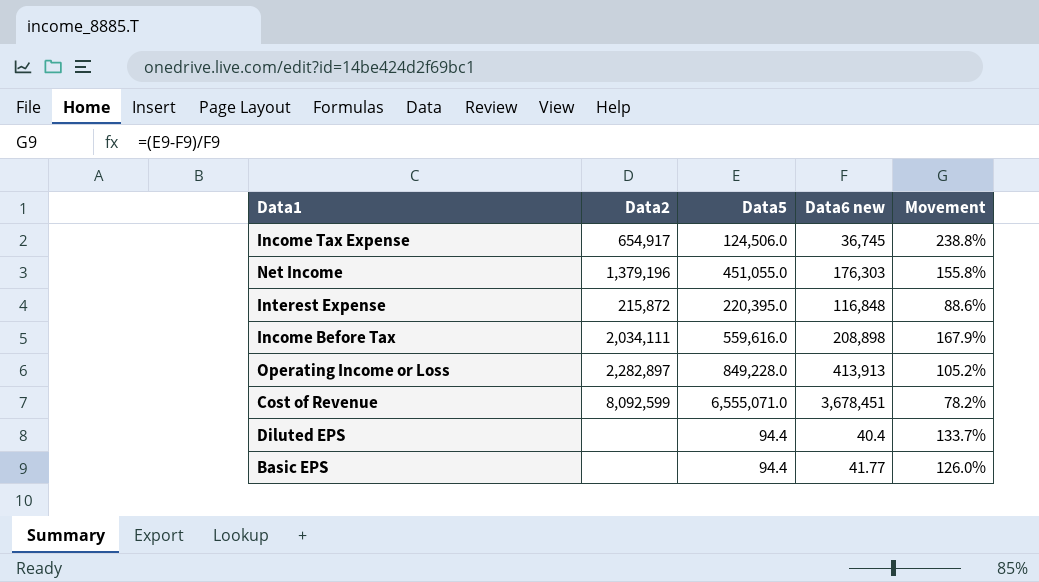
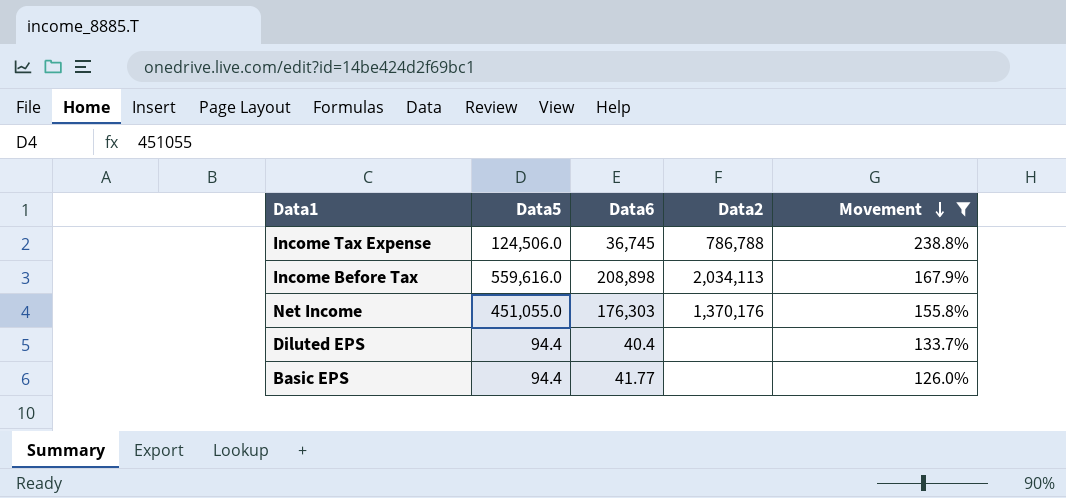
filter: none -> Movement >= 126.0%
row order: none -> Movement descending
column name: Data6 new -> Data6
column Data2 | position: 2 -> 4
Income Tax Expense | Data2: 654,917 -> 786,788
Income Before Tax | Data2: 2,034,111 -> 2,034,113
Net Income | Data2: 1,379,196 -> 1,370,176

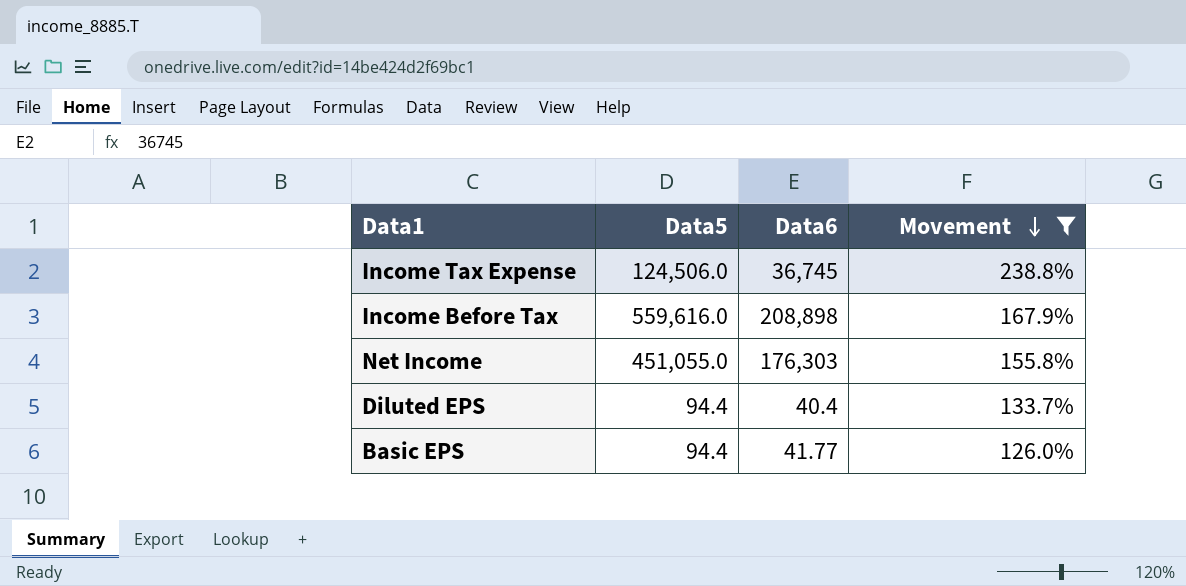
column Data2 | position: 4 -> none

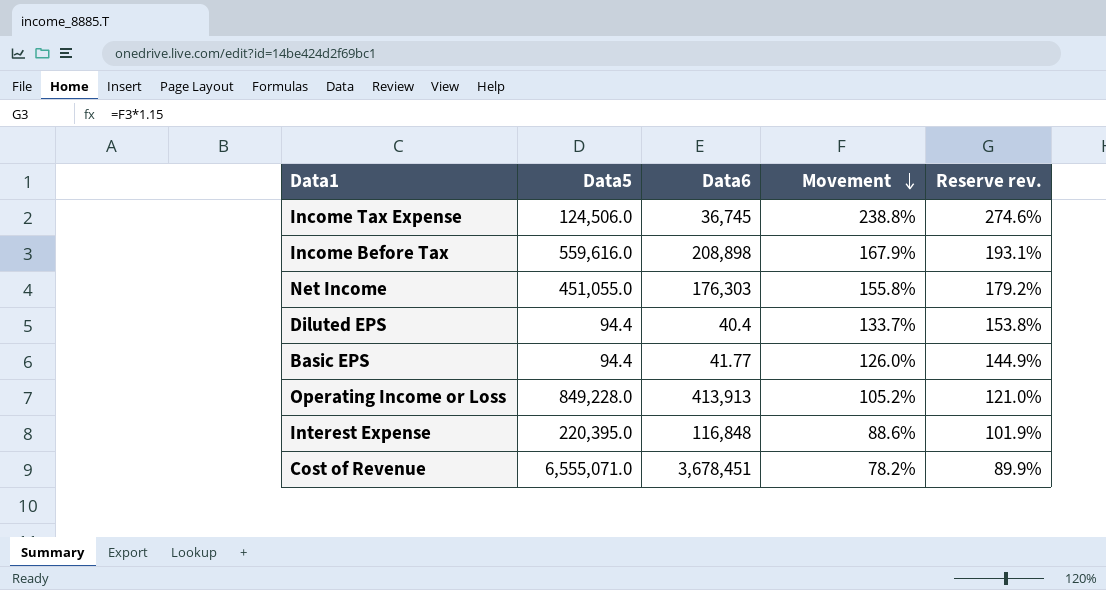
filter: Movement >= 126.0% -> none
column Reserve rev. | formula: none -> [Movement] * 1.15

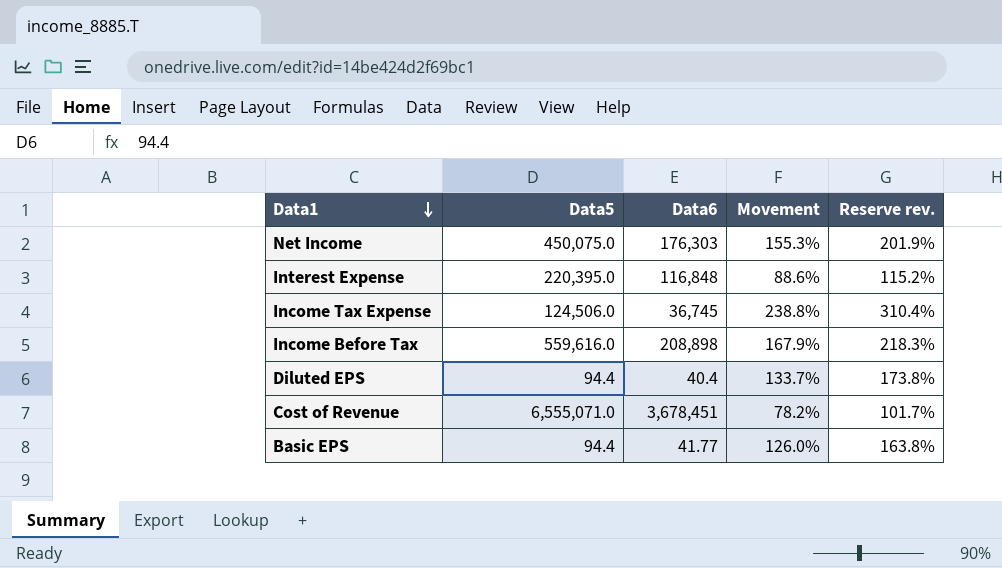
row order: Movement descending -> Data1 descending
column Reserve rev. | formula: [Movement] * 1.15 -> [Movement] * 1.3
row Operating Income or Loss: 849,228.0 | 413,913 | 105.2% | 121.0% -> none
Net Income | Data5: 451,055.0 -> 450,075.0
Net Income | Movement: 155.8% -> 155.3%

